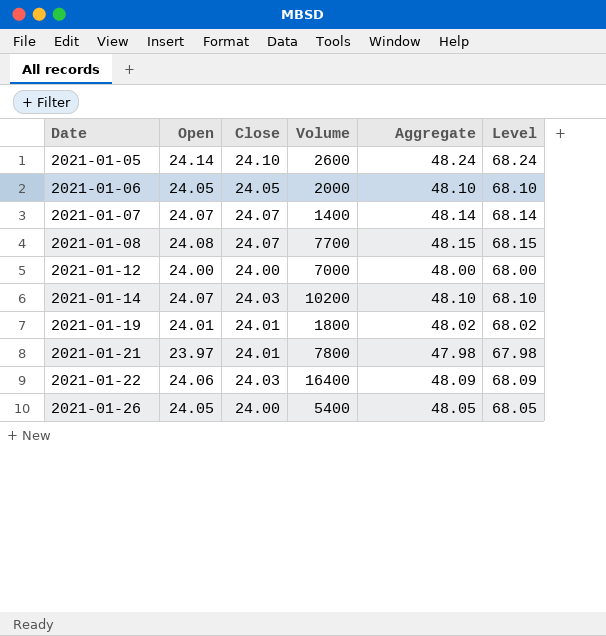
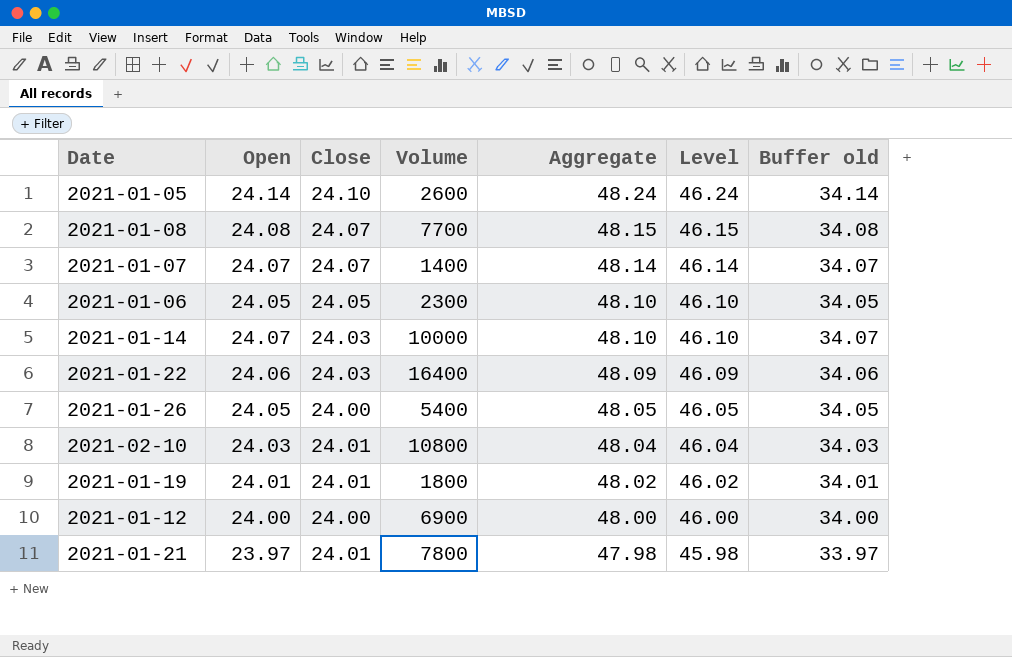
row order: Date ascending -> Aggregate descending
column Level | formula: [Aggregate] + 20 -> [Aggregate] - 2
column Buffer old | formula: none -> [Open] + 10
2021-01-06 | Volume: 2000 -> 2300
2021-01-14 | Volume: 10200 -> 10000
row 2021-02-10: none -> 24.03 | 24.01 | 10800 | 48.04 | 46.04 | 34.03
2021-01-12 | Volume: 7000 -> 6900

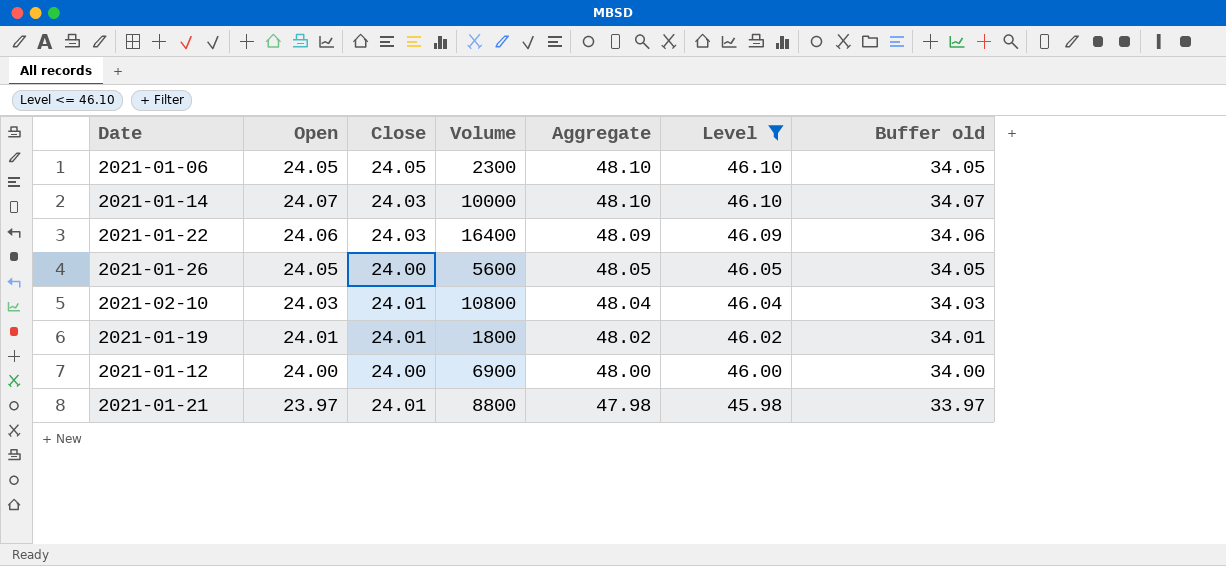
filter: none -> Level <= 46.10
2021-01-26 | Volume: 5400 -> 5600
2021-01-21 | Volume: 7800 -> 8800

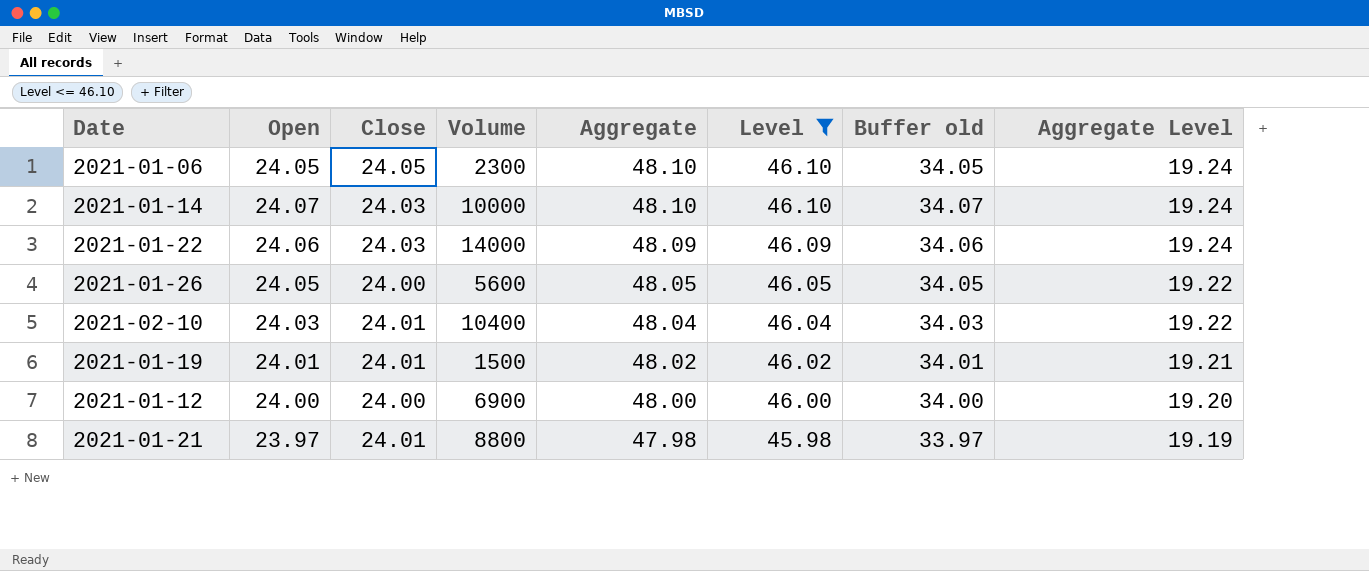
column Aggregate Level | formula: none -> [Aggregate] * 0.4
2021-01-22 | Volume: 16400 -> 14000
2021-02-10 | Volume: 10800 -> 10400
2021-01-19 | Volume: 1800 -> 1500

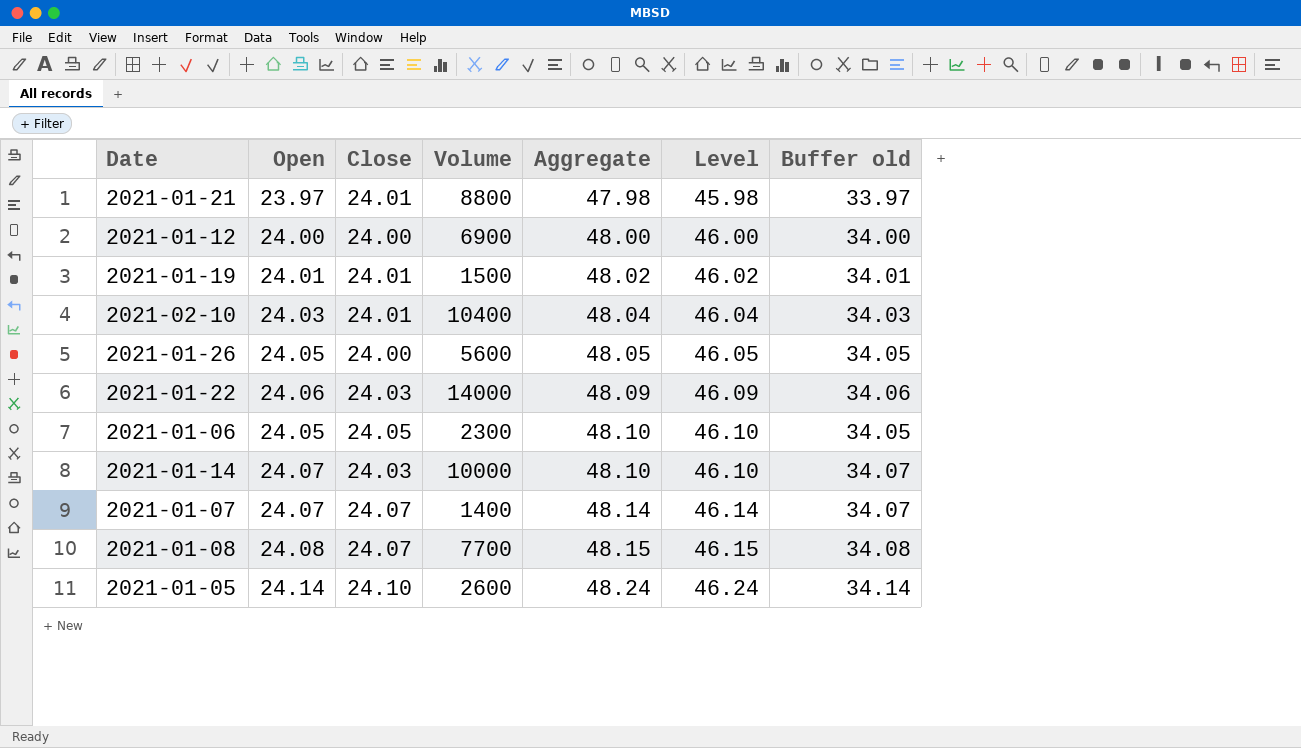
filter: Level <= 46.10 -> none
row order: Aggregate descending -> Aggregate ascending
column Aggregate Level | formula: [Aggregate] * 0.4 -> none

